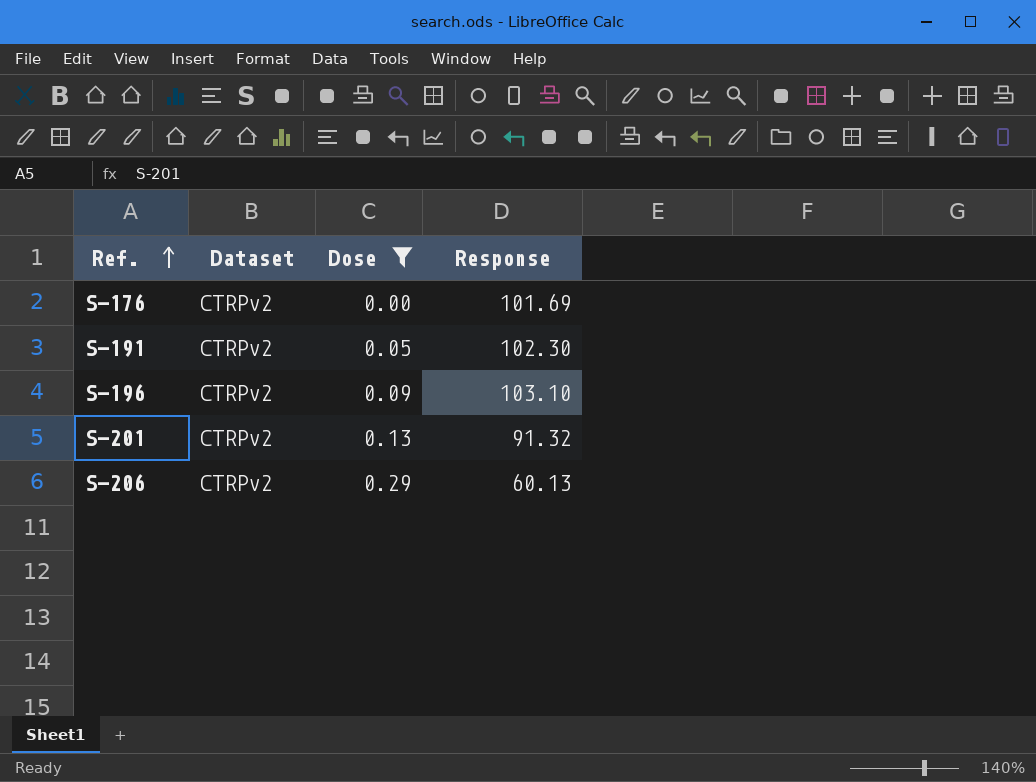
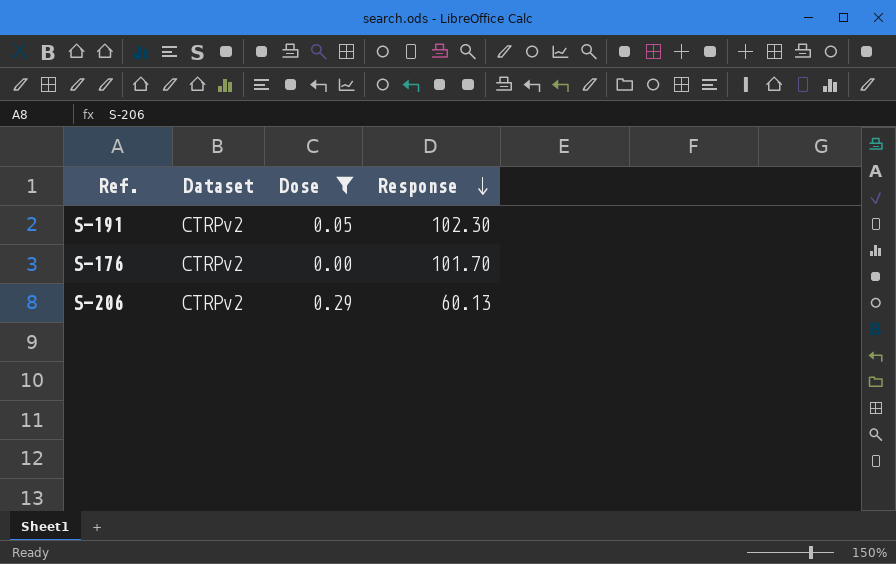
row order: Ref. ascending -> Response descending
row S-196: CTRPv2 | 0.09 | 103.10 -> none
row S-201: CTRPv2 | 0.13 | 91.32 -> none
S-176 | Response: 101.69 -> 101.70

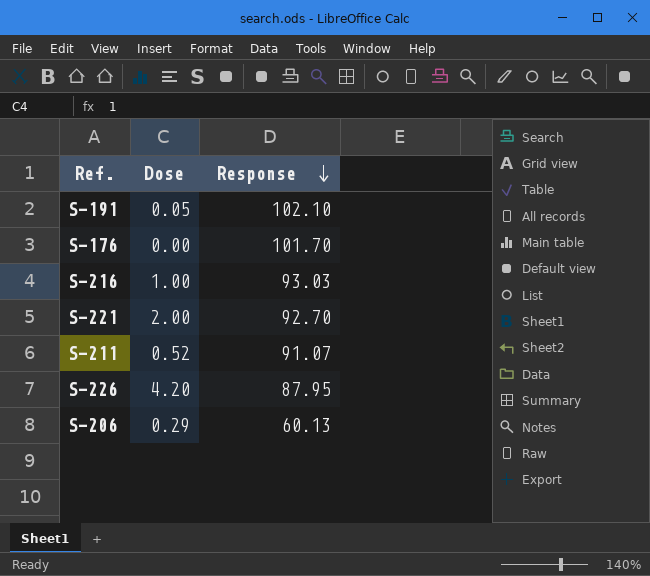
filter: Dose <= 0.29 -> none
column Dataset | position: 2 -> none
S-191 | Response: 102.30 -> 102.10

